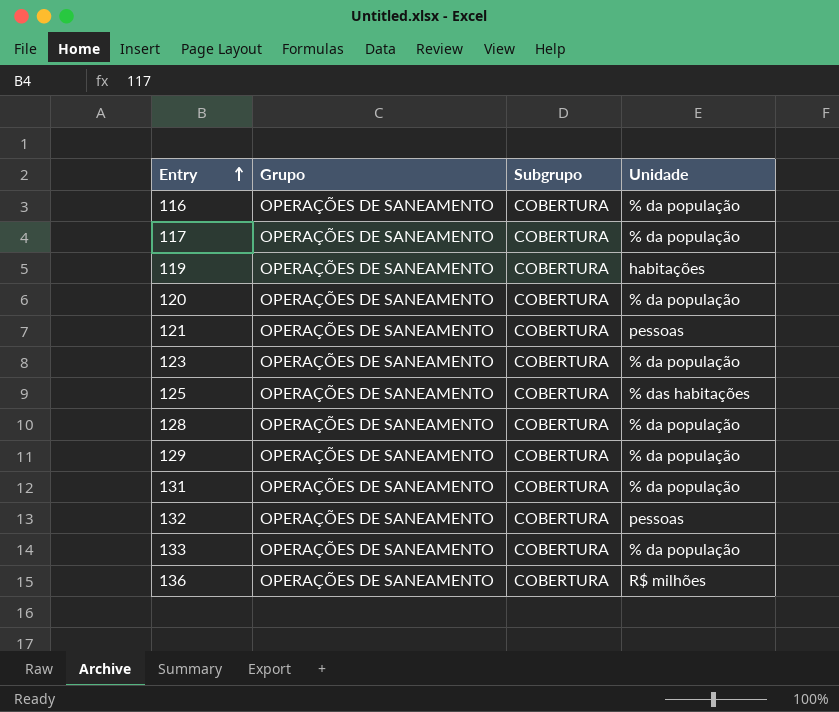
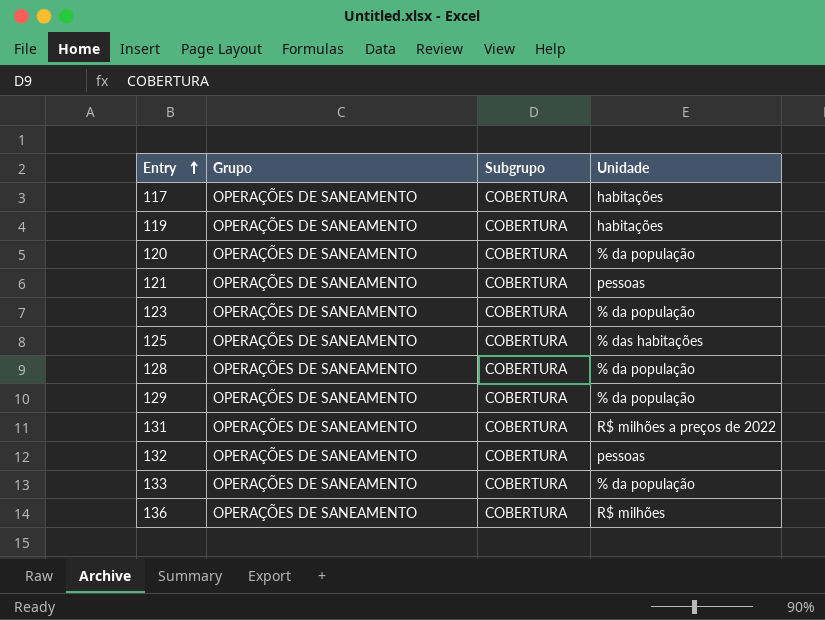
row 116: OPERAÇÕES DE SANEAMENTO | COBERTURA | % da população -> none
117 | Unidade: % da população -> habitações
131 | Unidade: % da população -> R$ milhões a preços de 2022

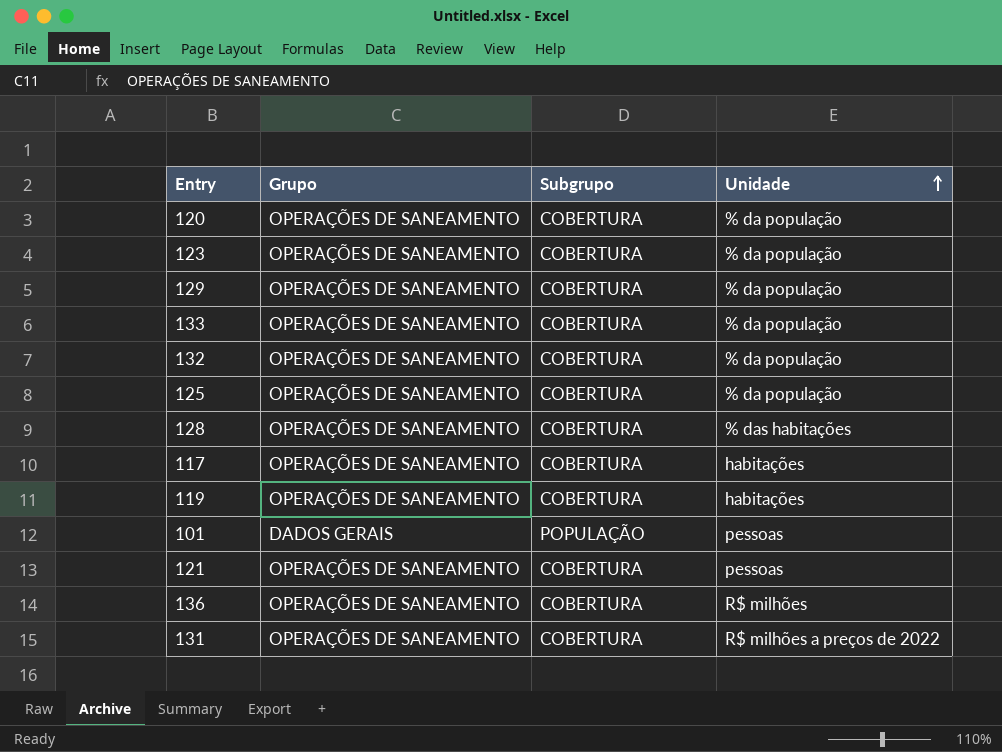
row order: Entry ascending -> Unidade ascending
132 | Unidade: pessoas -> % da população
125 | Unidade: % das habitações -> % da população
128 | Unidade: % da população -> % das habitações
row 101: none -> DADOS GERAIS | POPULAÇÃO | pessoas

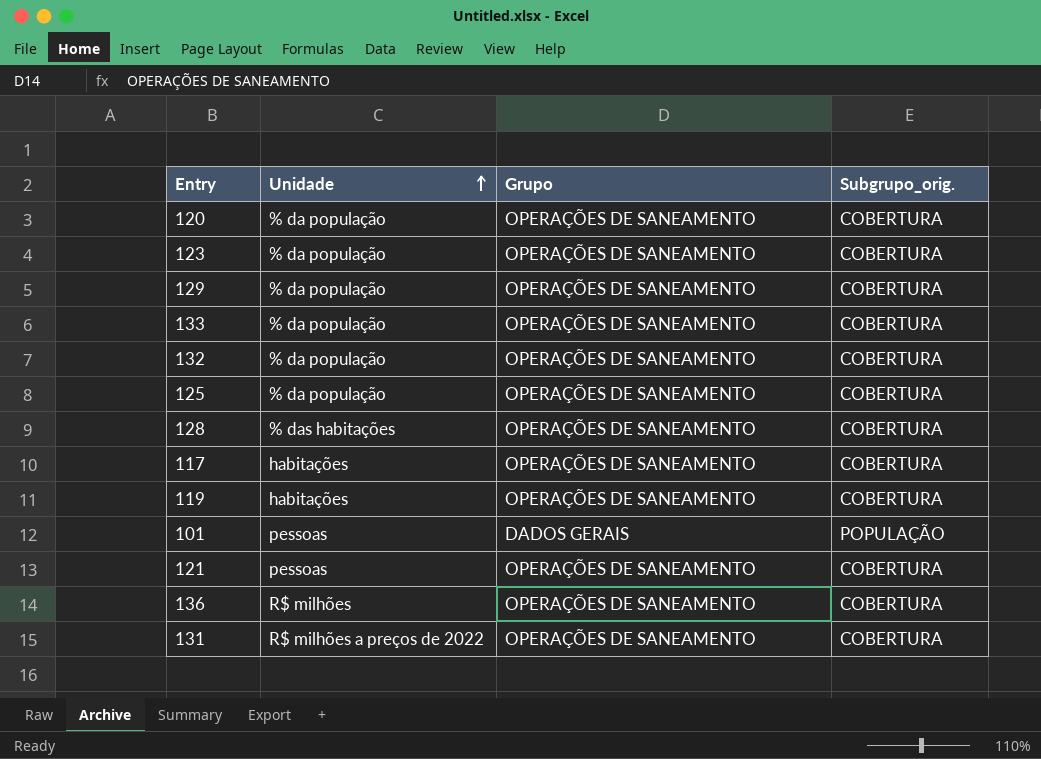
column Unidade | position: 4 -> 2
column name: Subgrupo -> Subgrupo_orig.

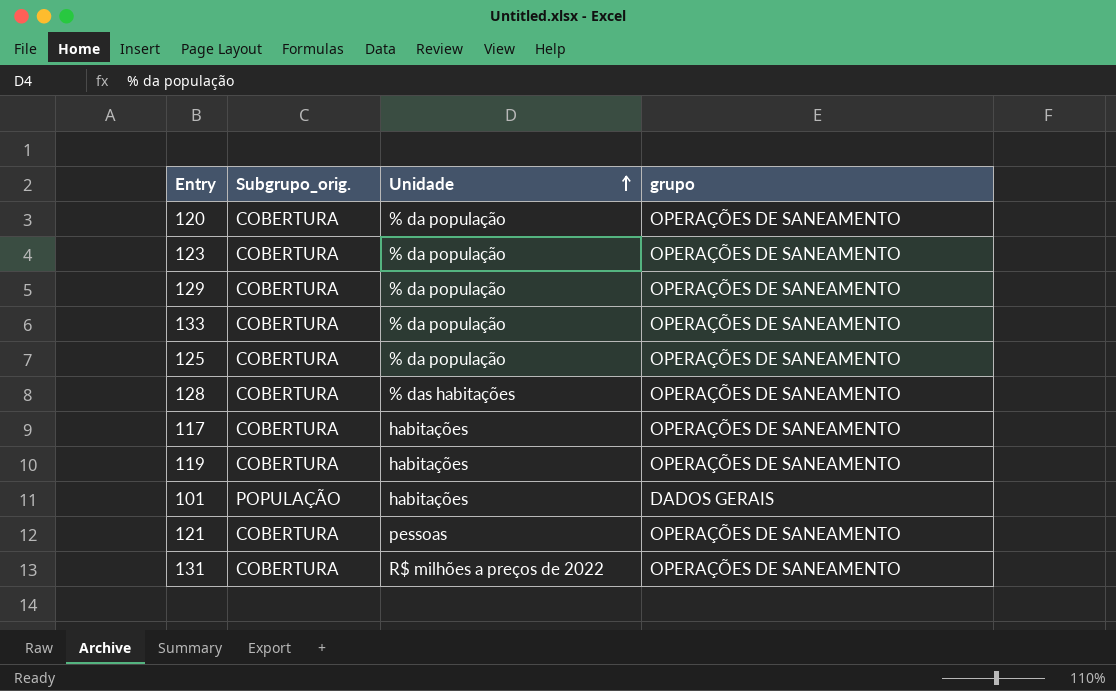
column Subgrupo_orig. | position: 4 -> 2
column name: Grupo -> grupo
row 132: % da população | OPERAÇÕES DE SANEAMENTO | COBERTURA -> none
row 136: R$ milhões | OPERAÇÕES DE SANEAMENTO | COBERTURA -> none
101 | Unidade: pessoas -> habitações

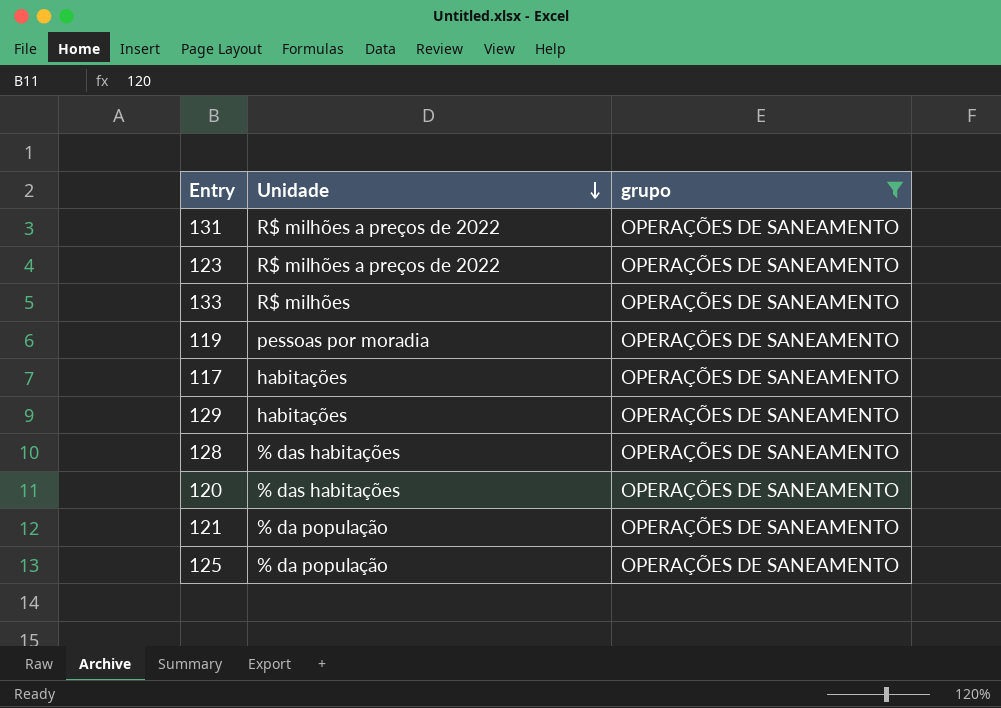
filter: none -> grupo = OPERAÇÕES DE SANEAMENTO
row order: Unidade ascending -> Unidade descending
column Subgrupo_orig. | position: 2 -> none
123 | Unidade: % da população -> R$ milhões a preços de 2022
133 | Unidade: % da população -> R$ milhões
119 | Unidade: habitações -> pessoas por moradia
129 | Unidade: % da população -> habitações
120 | Unidade: % da população -> % das habitações
121 | Unidade: pessoas -> % da população

